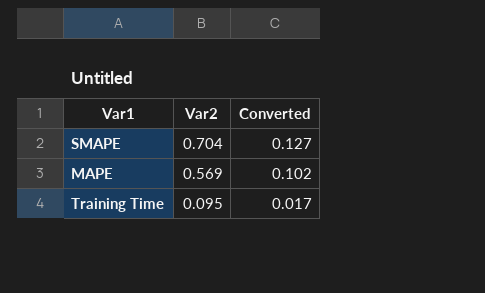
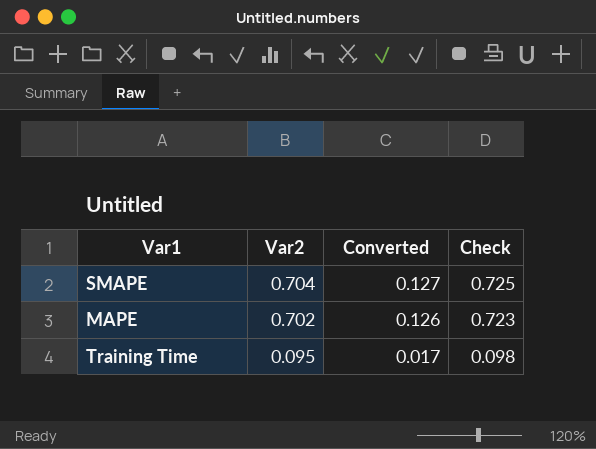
column Check | formula: none -> [Var2] * 1.03
MAPE | Var2: 0.569 -> 0.702
MAPE | Converted: 0.102 -> 0.126

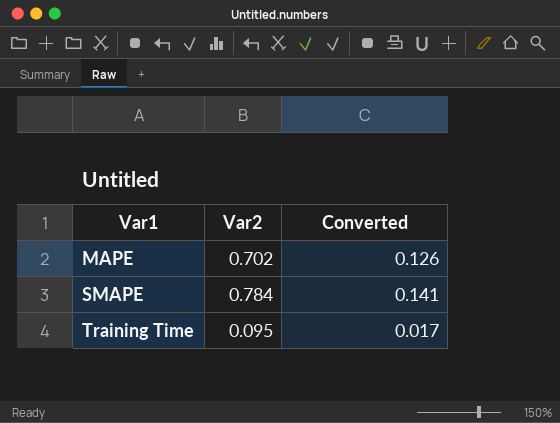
row order: Var2 descending -> Var1 ascending
column Check | formula: [Var2] * 1.03 -> none
SMAPE | Var2: 0.704 -> 0.784
SMAPE | Converted: 0.127 -> 0.141

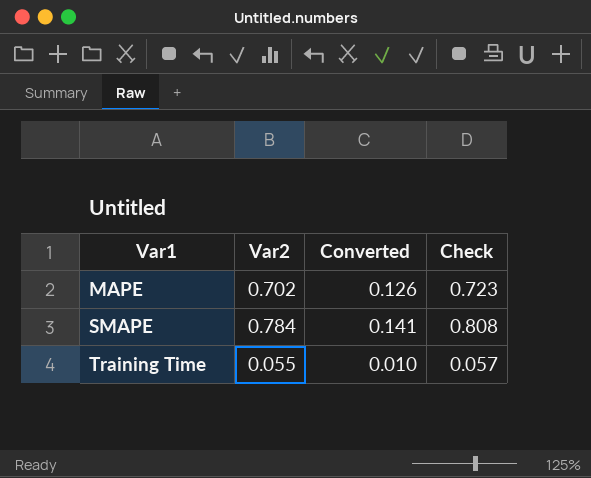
column Check | formula: none -> [Var2] * 1.03
Training Time | Var2: 0.095 -> 0.055
Training Time | Converted: 0.017 -> 0.010

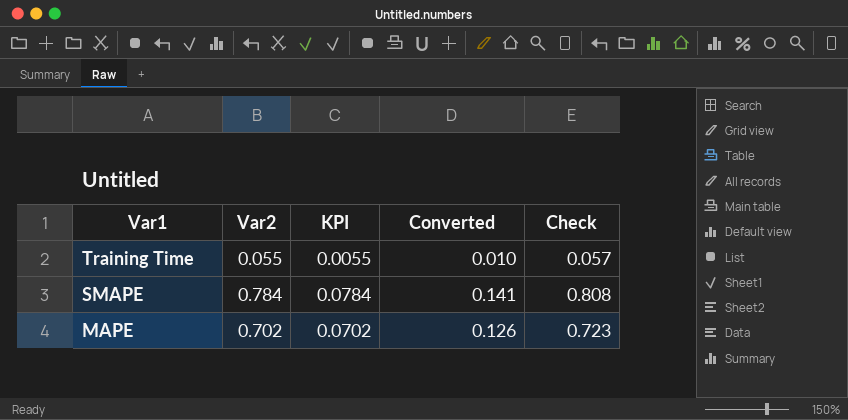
row order: Var1 ascending -> Var1 descending
column KPI | formula: none -> [Var2] * 0.1

